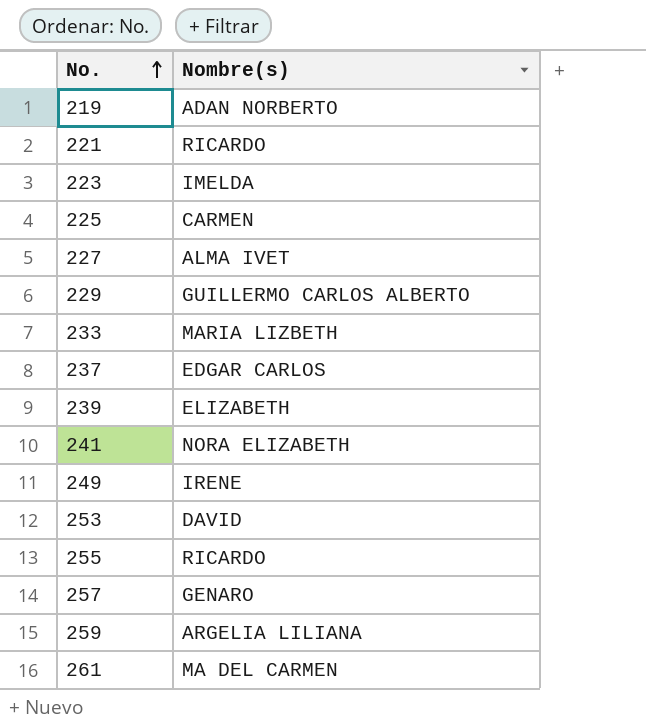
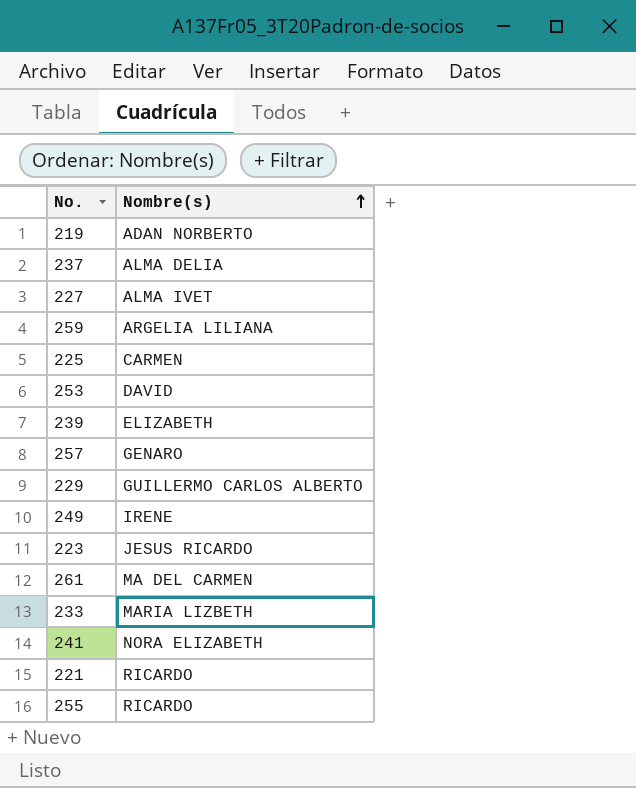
row order: No. ascending -> Nombre(s) ascending
237 | Nombre(s): EDGAR CARLOS -> ALMA DELIA
223 | Nombre(s): IMELDA -> JESUS RICARDO

